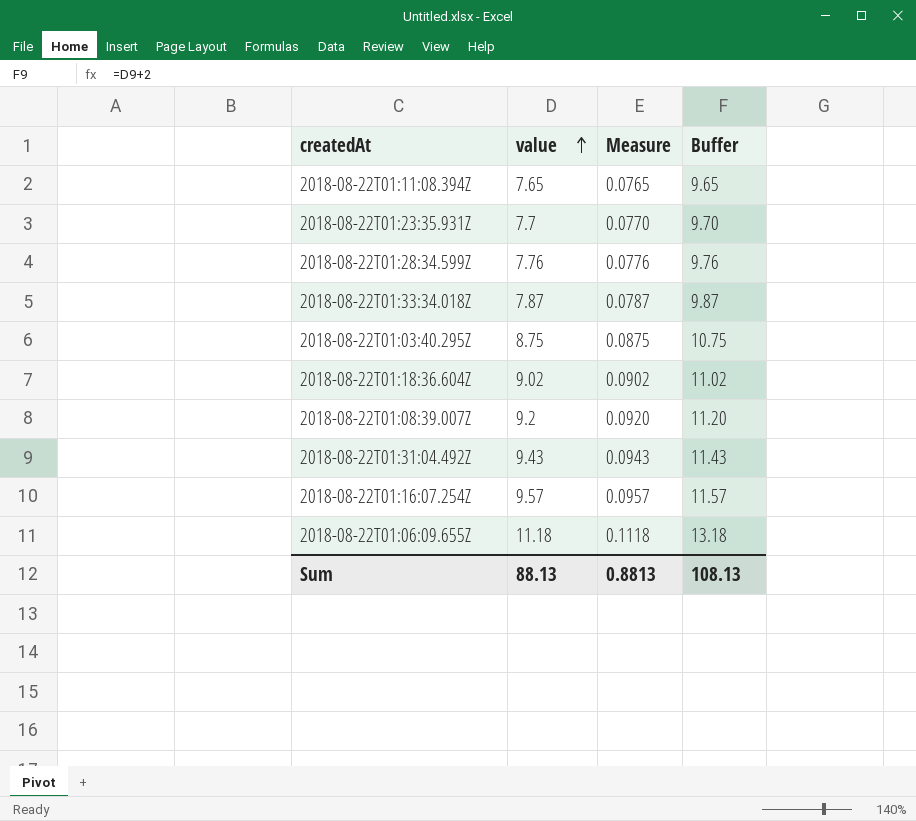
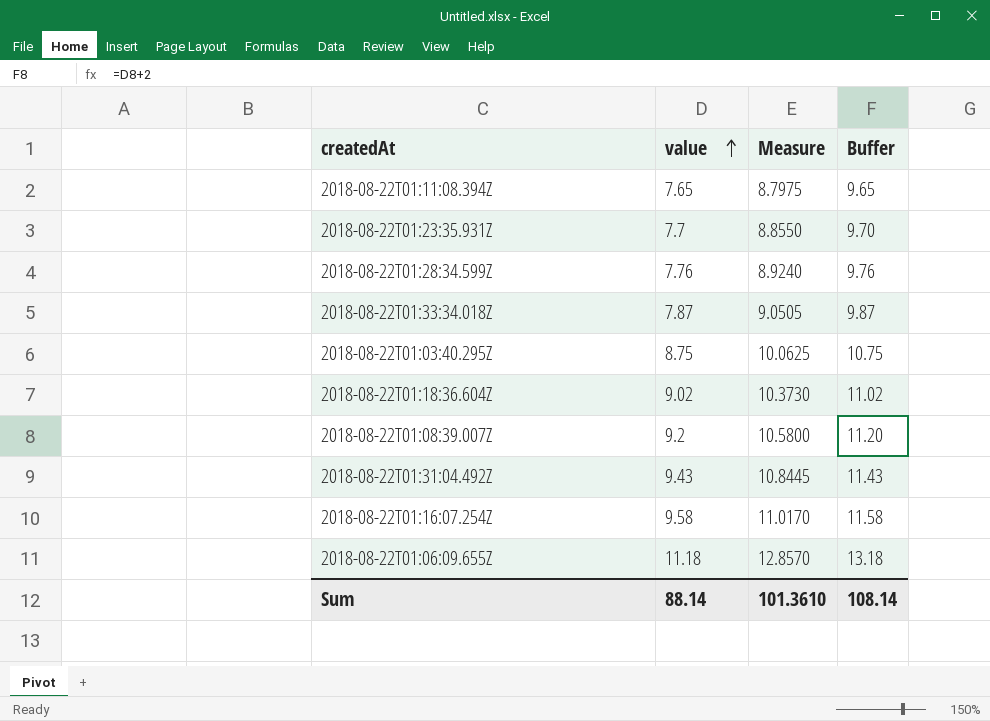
column Measure | formula: [value] * 0.01 -> [value] * 1.15
2018-08-22T01:16:07.254Z | value: 9.57 -> 9.58
2018-08-22T01:16:07.254Z | Buffer: 11.57 -> 11.58
Sum | value: 88.13 -> 88.14
Sum | Measure: 0.8813 -> 101.3610
Sum | Buffer: 108.13 -> 108.14

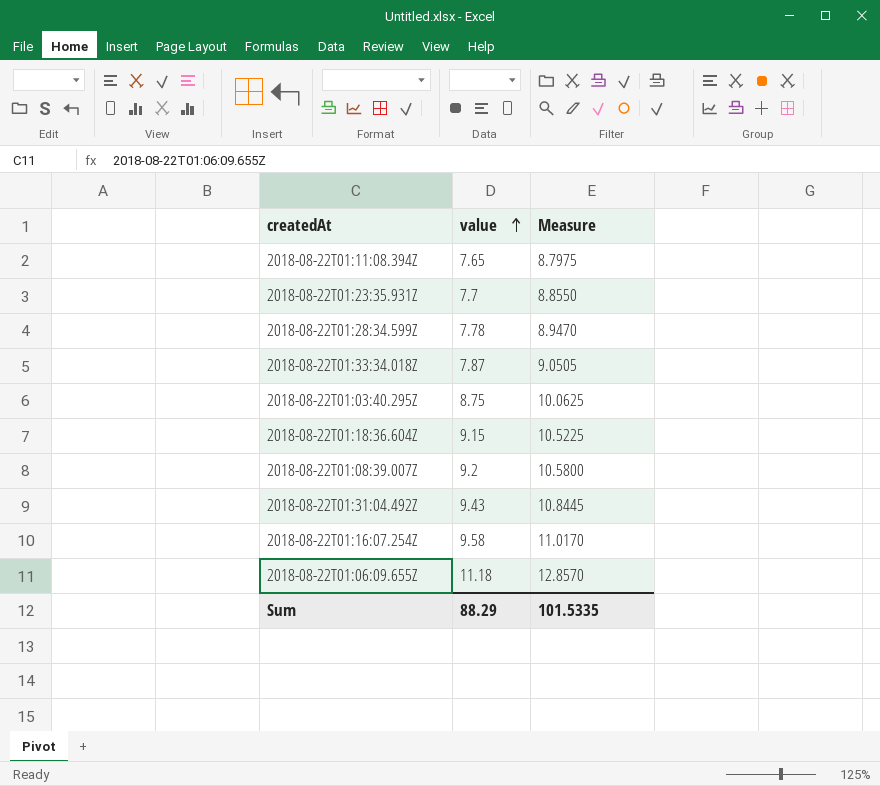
column Buffer | formula: [value] + 2 -> none
2018-08-22T01:28:34.599Z | value: 7.76 -> 7.78
2018-08-22T01:28:34.599Z | Measure: 8.9240 -> 8.9470
2018-08-22T01:18:36.604Z | value: 9.02 -> 9.15
2018-08-22T01:18:36.604Z | Measure: 10.3730 -> 10.5225
Sum | value: 88.14 -> 88.29
Sum | Measure: 101.3610 -> 101.5335

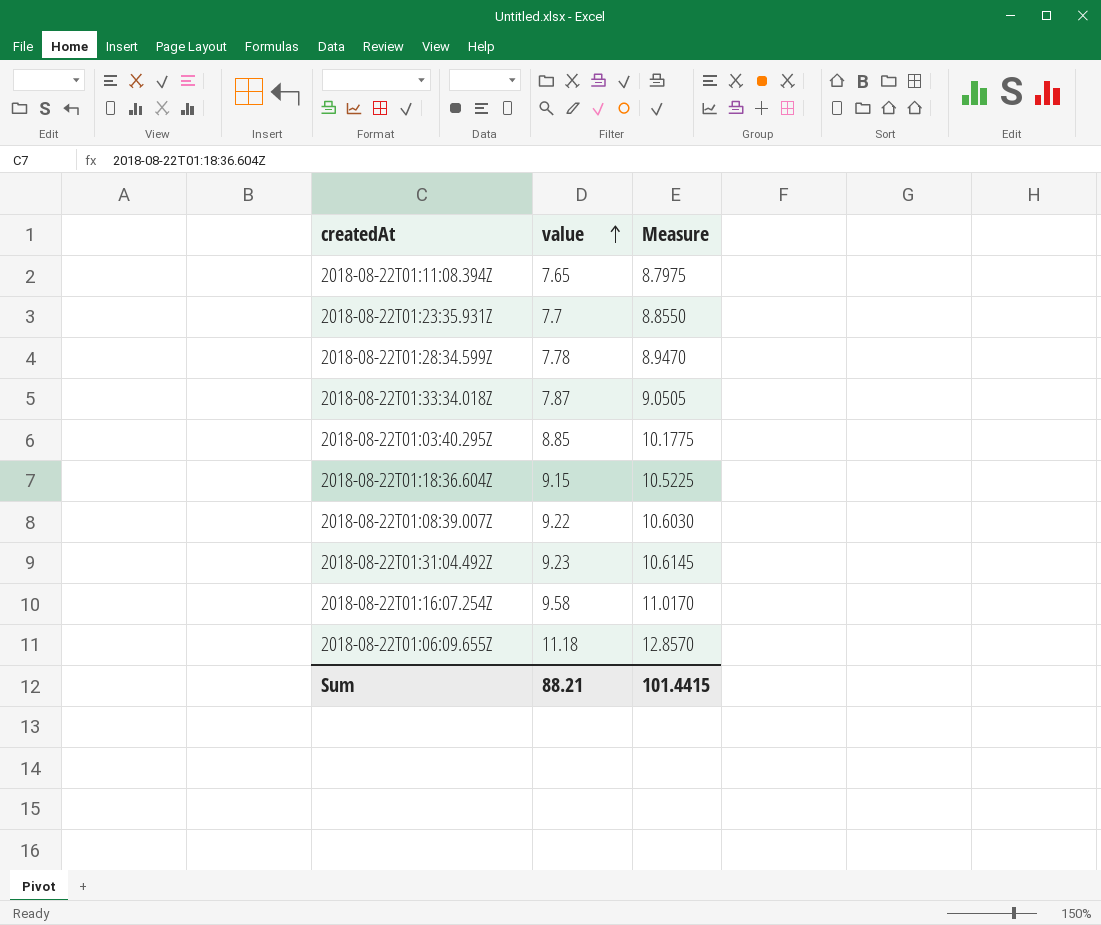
2018-08-22T01:03:40.295Z | value: 8.75 -> 8.85
2018-08-22T01:03:40.295Z | Measure: 10.0625 -> 10.1775
2018-08-22T01:08:39.007Z | value: 9.2 -> 9.22
2018-08-22T01:08:39.007Z | Measure: 10.5800 -> 10.6030
2018-08-22T01:31:04.492Z | value: 9.43 -> 9.23
2018-08-22T01:31:04.492Z | Measure: 10.8445 -> 10.6145
Sum | value: 88.29 -> 88.21
Sum | Measure: 101.5335 -> 101.4415

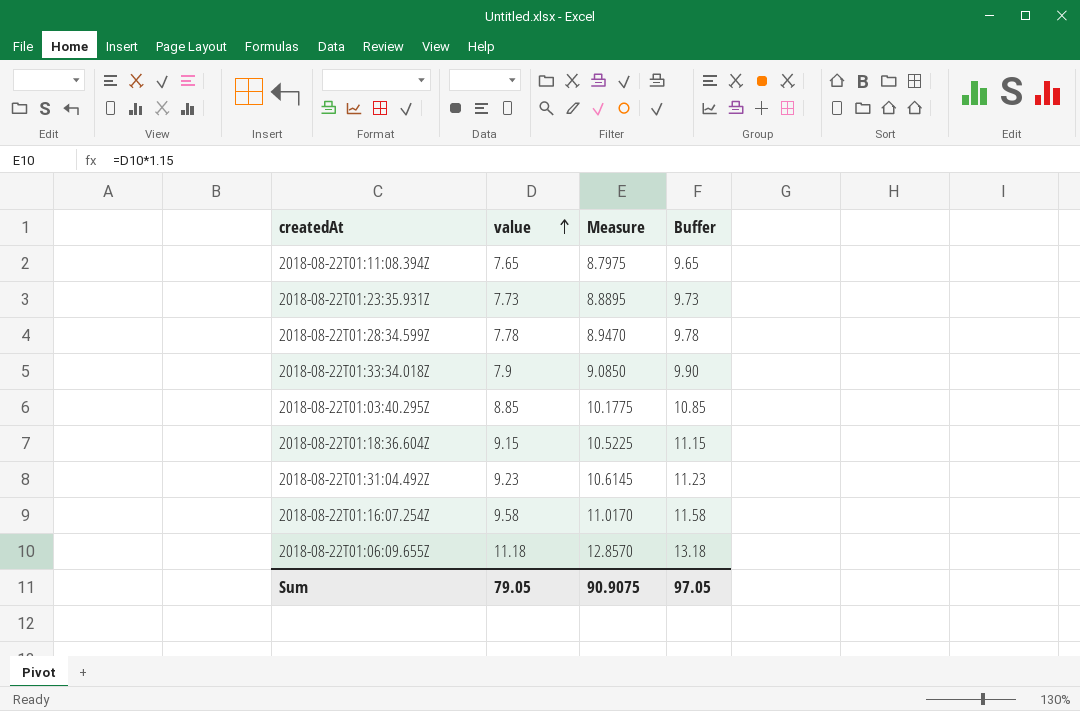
column Buffer | formula: none -> [value] + 2
row 2018-08-22T01:08:39.007Z: 9.22 | 10.6030 -> none
2018-08-22T01:23:35.931Z | value: 7.7 -> 7.73
2018-08-22T01:23:35.931Z | Measure: 8.8550 -> 8.8895
2018-08-22T01:33:34.018Z | value: 7.87 -> 7.9
2018-08-22T01:33:34.018Z | Measure: 9.0505 -> 9.0850
Sum | value: 88.21 -> 79.05
Sum | Measure: 101.4415 -> 90.9075

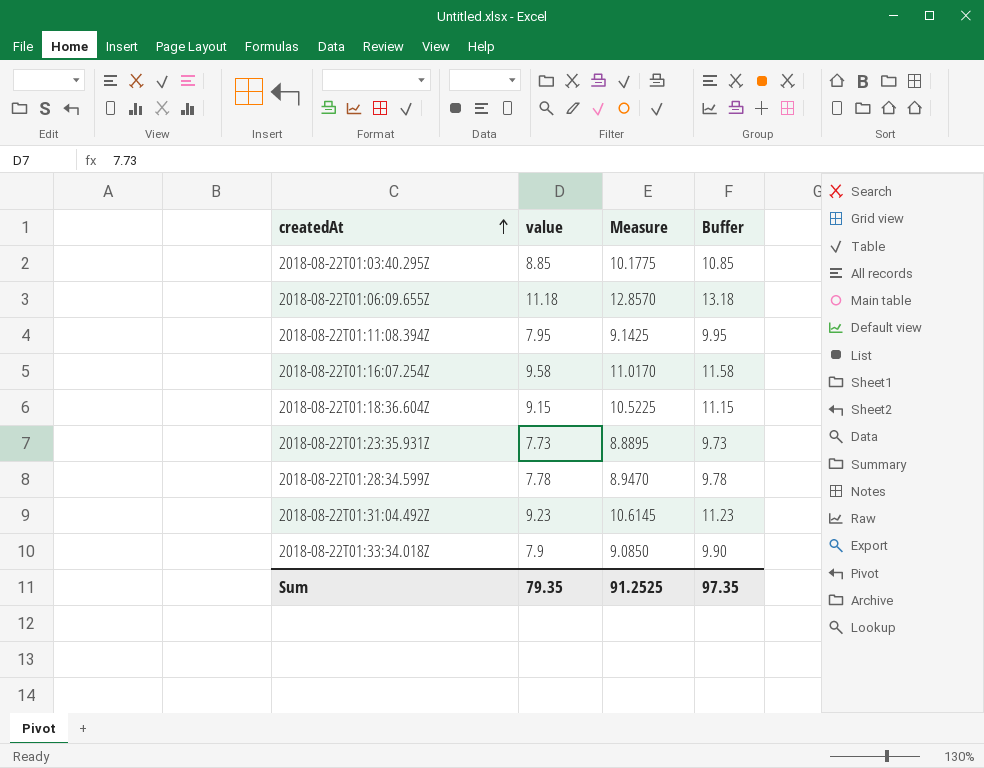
row order: value ascending -> createdAt ascending
2018-08-22T01:11:08.394Z | value: 7.65 -> 7.95
2018-08-22T01:11:08.394Z | Measure: 8.7975 -> 9.1425
2018-08-22T01:11:08.394Z | Buffer: 9.65 -> 9.95
Sum | value: 79.05 -> 79.35
Sum | Measure: 90.9075 -> 91.2525
Sum | Buffer: 97.05 -> 97.35

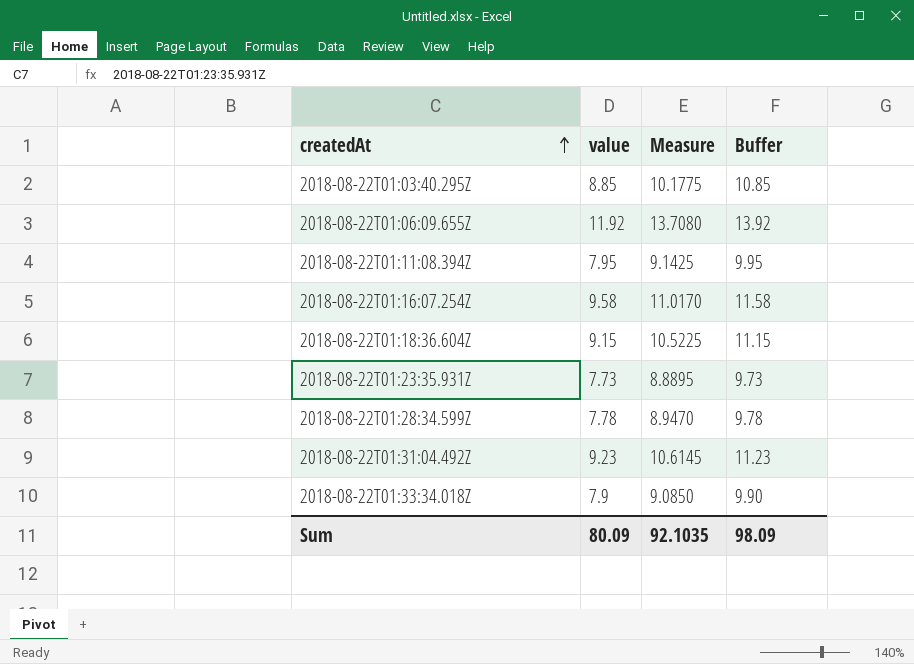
2018-08-22T01:06:09.655Z | value: 11.18 -> 11.92
2018-08-22T01:06:09.655Z | Measure: 12.8570 -> 13.7080
2018-08-22T01:06:09.655Z | Buffer: 13.18 -> 13.92
Sum | value: 79.35 -> 80.09
Sum | Measure: 91.2525 -> 92.1035
Sum | Buffer: 97.35 -> 98.09

